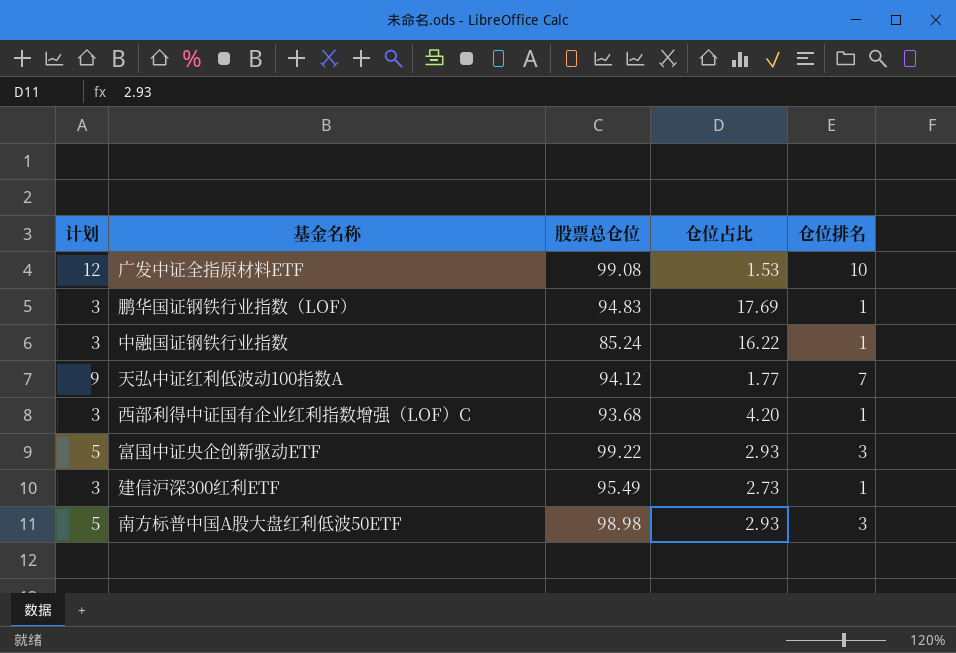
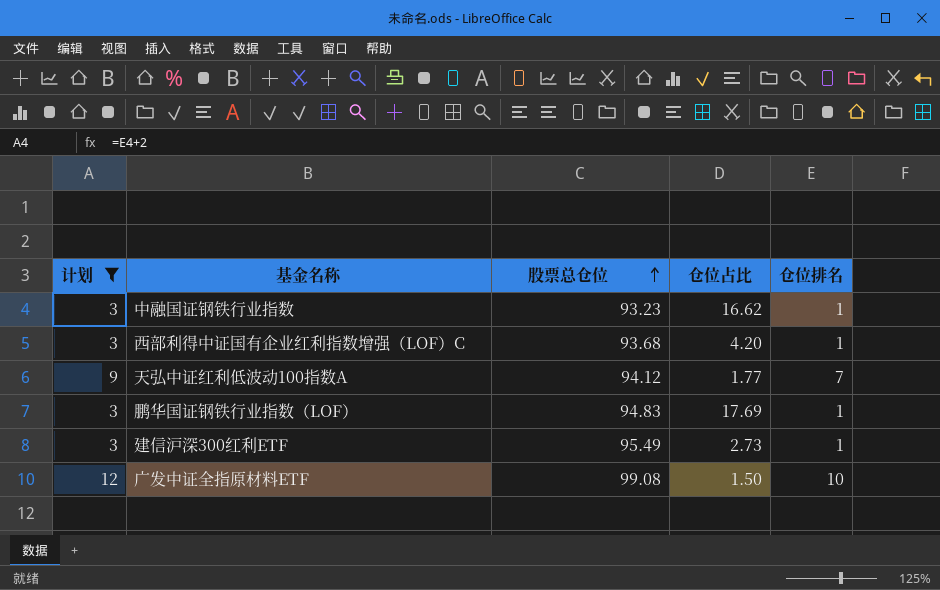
filter: none -> 计划 != 5
row order: none -> 股票总仓位 ascending
中融国证钢铁行业指数 | 股票总仓位: 85.24 -> 93.23
中融国证钢铁行业指数 | 仓位占比: 16.22 -> 16.62
广发中证全指原材料ETF | 仓位占比: 1.53 -> 1.50

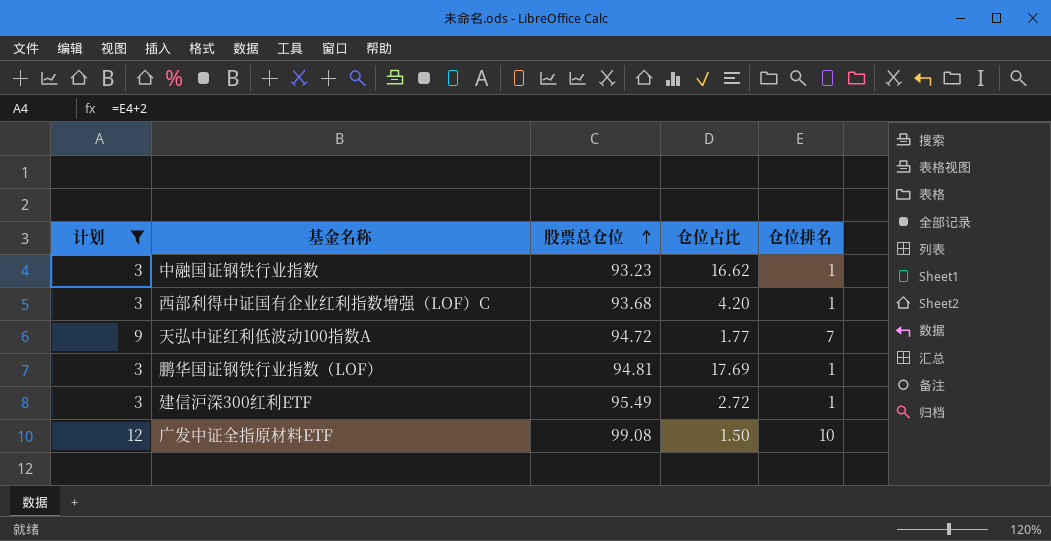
天弘中证红利低波动100指数A | 股票总仓位: 94.12 -> 94.72
鹏华国证钢铁行业指数（LOF） | 股票总仓位: 94.83 -> 94.81
建信沪深300红利ETF | 仓位占比: 2.73 -> 2.72

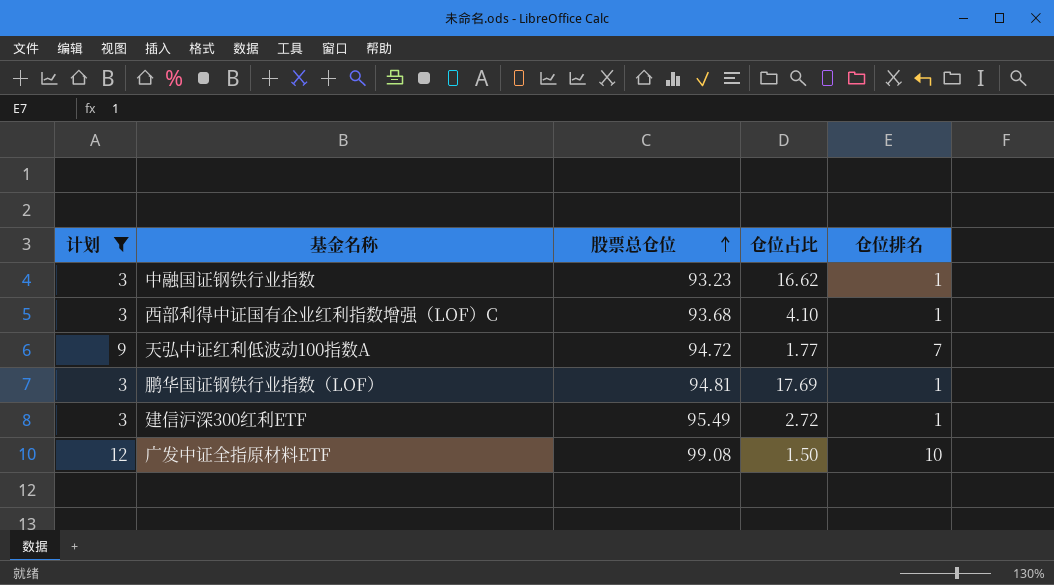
西部利得中证国有企业红利指数增强（LOF）C | 仓位占比: 4.20 -> 4.10

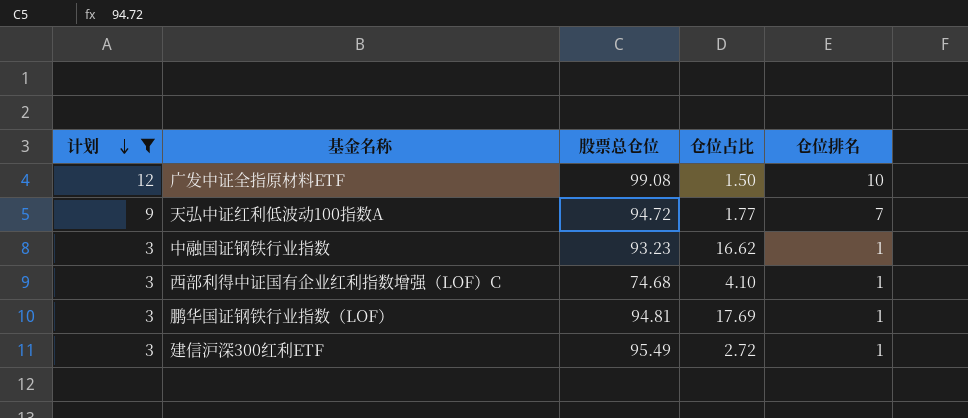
row order: 股票总仓位 ascending -> 计划 descending
西部利得中证国有企业红利指数增强（LOF）C | 股票总仓位: 93.68 -> 74.68

